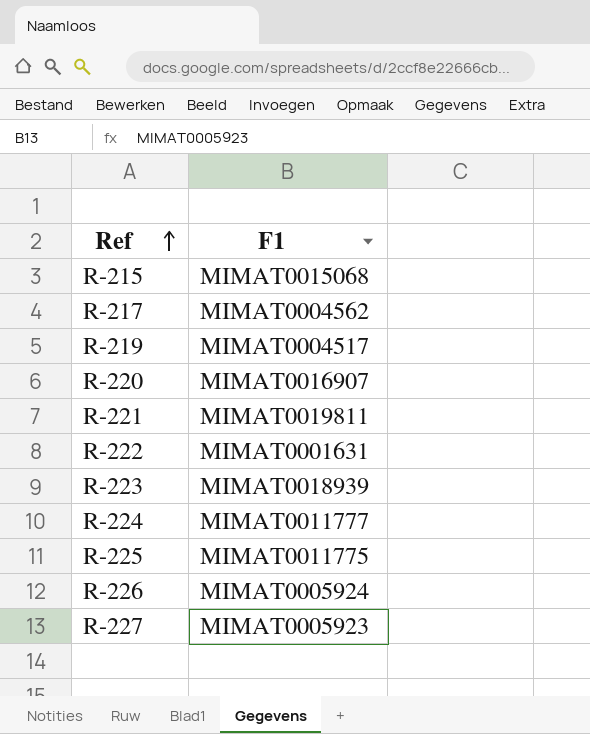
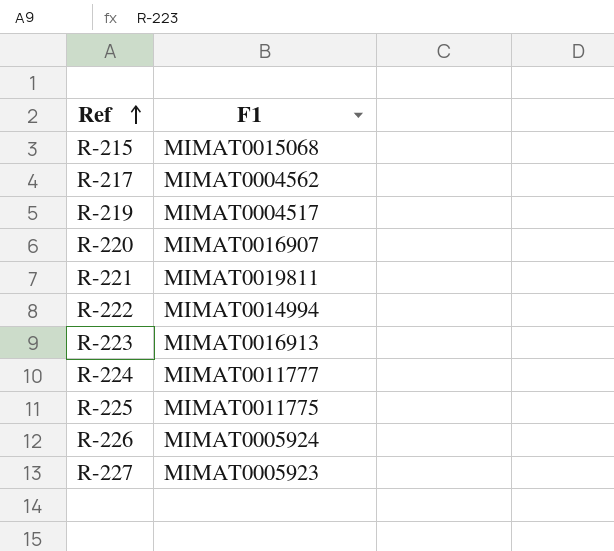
R-222 | F1: MIMAT0001631 -> MIMAT0014994
R-223 | F1: MIMAT0018939 -> MIMAT0016913

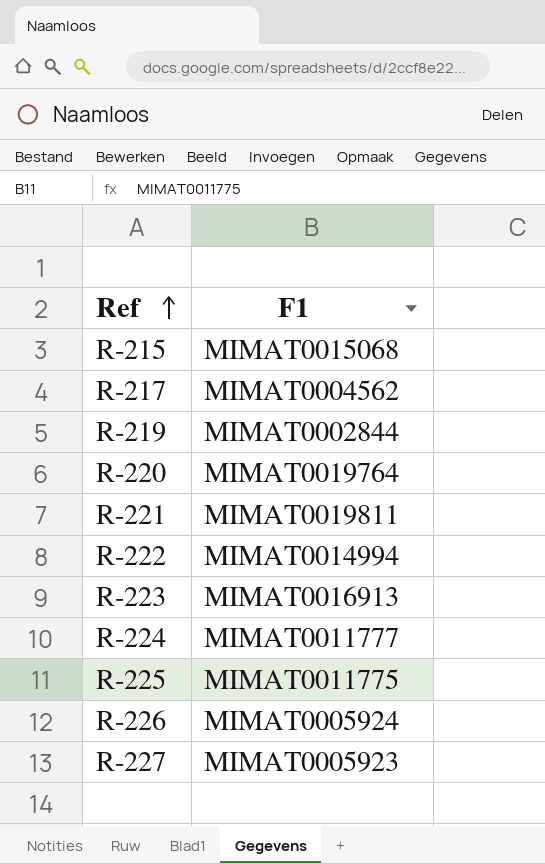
R-219 | F1: MIMAT0004517 -> MIMAT0002844
R-220 | F1: MIMAT0016907 -> MIMAT0019764

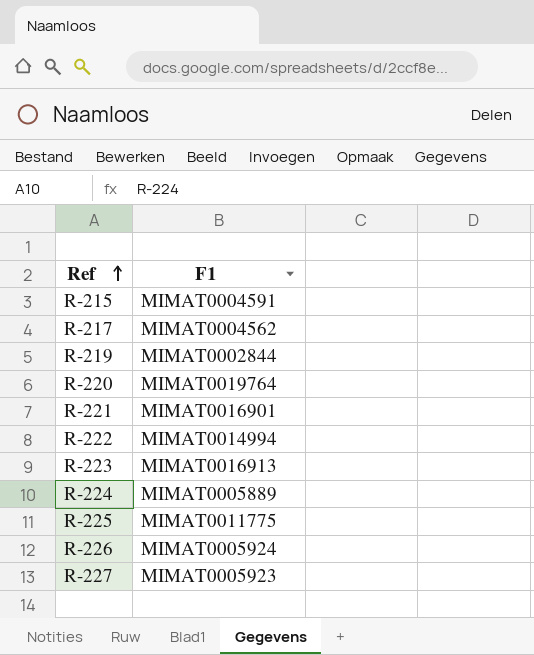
R-215 | F1: MIMAT0015068 -> MIMAT0004591
R-221 | F1: MIMAT0019811 -> MIMAT0016901
R-224 | F1: MIMAT0011777 -> MIMAT0005889

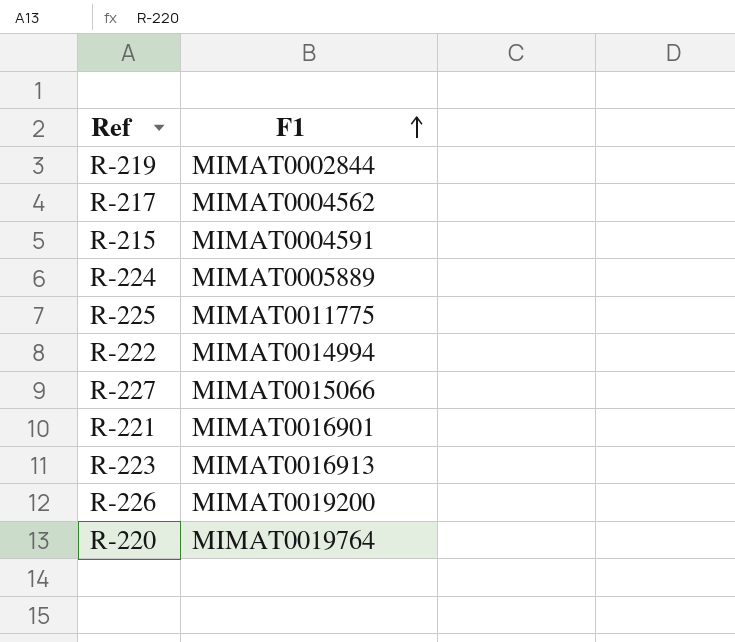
row order: Ref ascending -> F1 ascending
R-227 | F1: MIMAT0005923 -> MIMAT0015066
R-226 | F1: MIMAT0005924 -> MIMAT0019200

